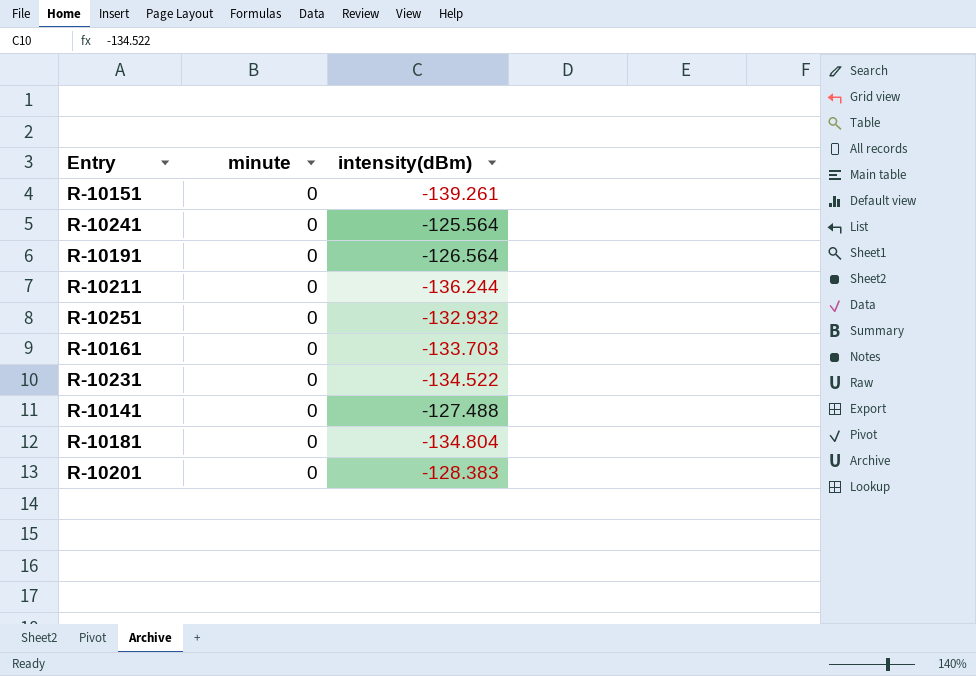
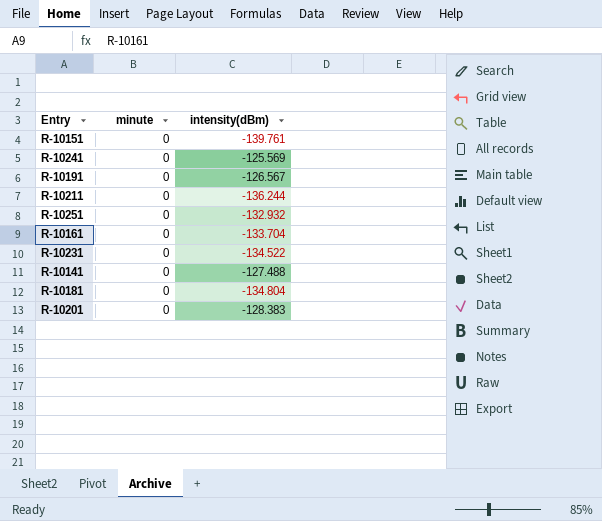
R-10151 | intensity(dBm): -139.261 -> -139.761
R-10241 | intensity(dBm): -125.564 -> -125.569
R-10191 | intensity(dBm): -126.564 -> -126.567
R-10161 | intensity(dBm): -133.703 -> -133.704

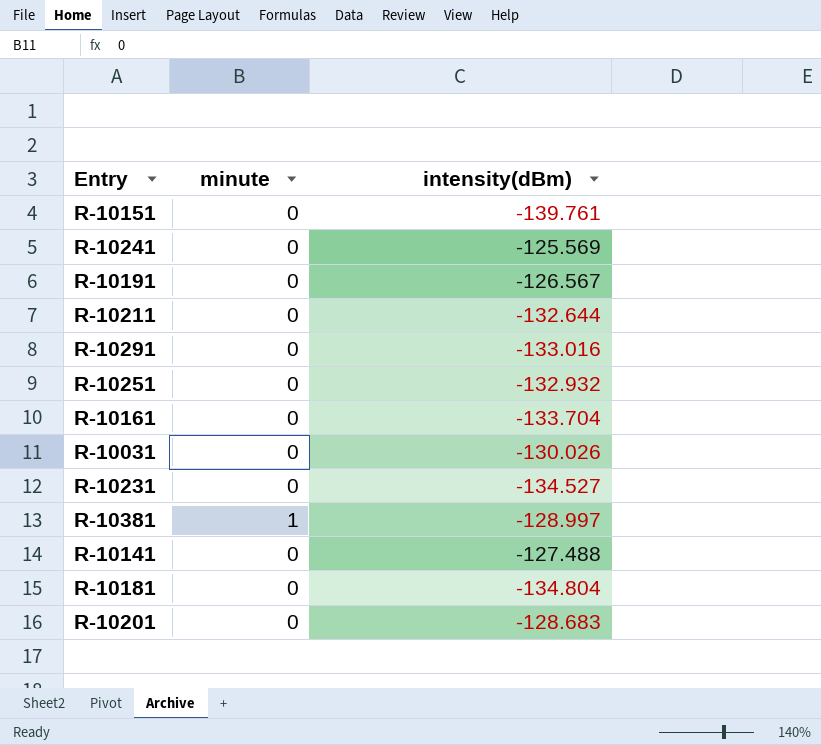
R-10211 | intensity(dBm): -136.244 -> -132.644
row R-10291: none -> 0 | -133.016
row R-10031: none -> 0 | -130.026
R-10231 | intensity(dBm): -134.522 -> -134.527
row R-10381: none -> 1 | -128.997
R-10201 | intensity(dBm): -128.383 -> -128.683

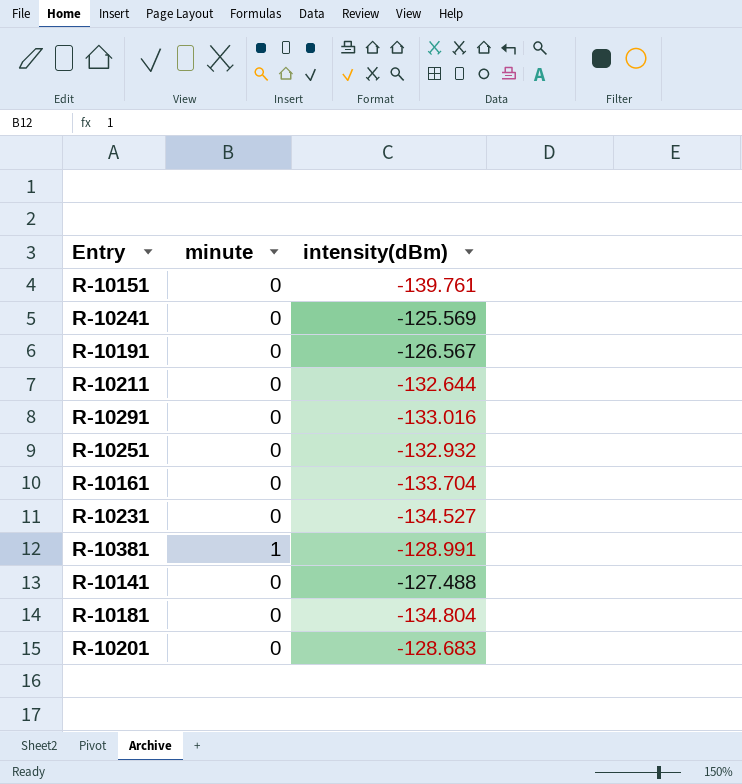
row R-10031: 0 | -130.026 -> none
R-10381 | intensity(dBm): -128.997 -> -128.991

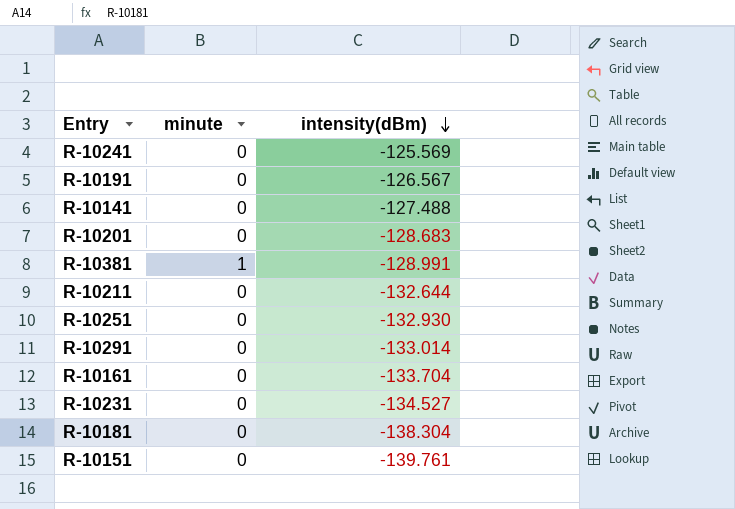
row order: none -> intensity(dBm) descending
R-10251 | intensity(dBm): -132.932 -> -132.930
R-10291 | intensity(dBm): -133.016 -> -133.014
R-10181 | intensity(dBm): -134.804 -> -138.304

